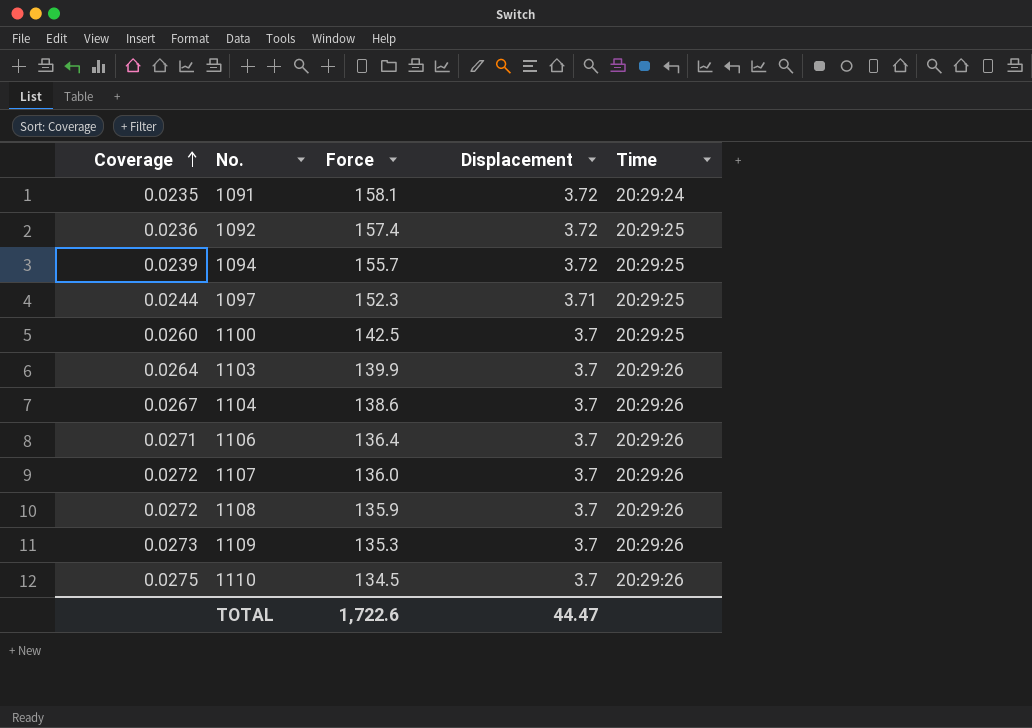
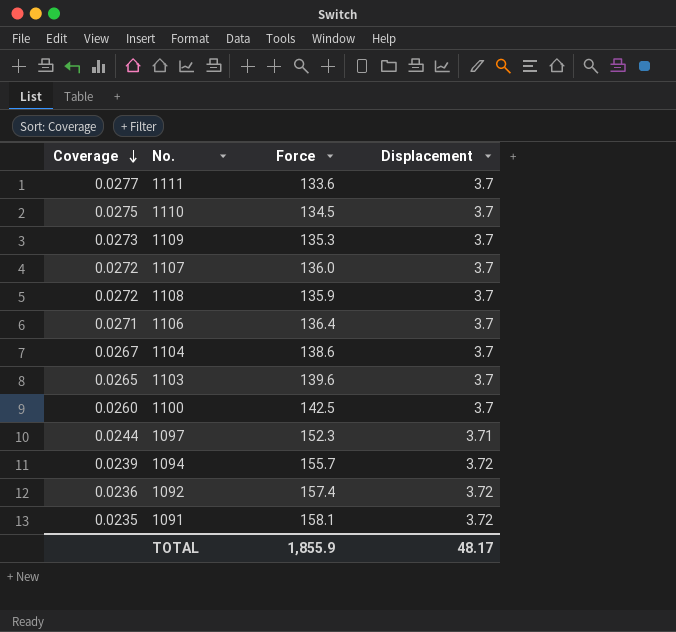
row order: Coverage ascending -> Coverage descending
column Time | position: 5 -> none
row 1111: none -> 0.0277 | 133.6 | 3.7
1103 | Coverage: 0.0264 -> 0.0265
1103 | Force: 139.9 -> 139.6
TOTAL | Force: 1,722.6 -> 1,855.9
TOTAL | Displacement: 44.47 -> 48.17

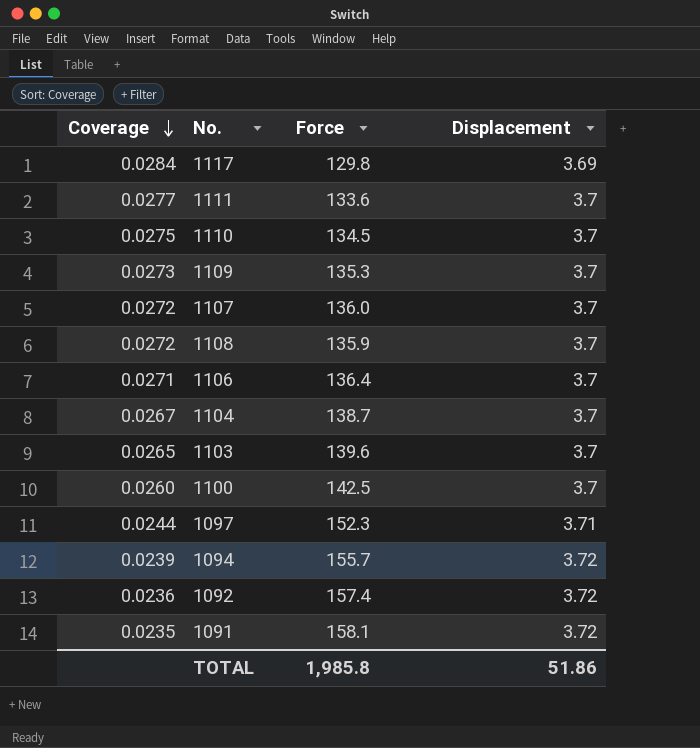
row 1117: none -> 0.0284 | 129.8 | 3.69
1104 | Force: 138.6 -> 138.7
TOTAL | Force: 1,855.9 -> 1,985.8
TOTAL | Displacement: 48.17 -> 51.86

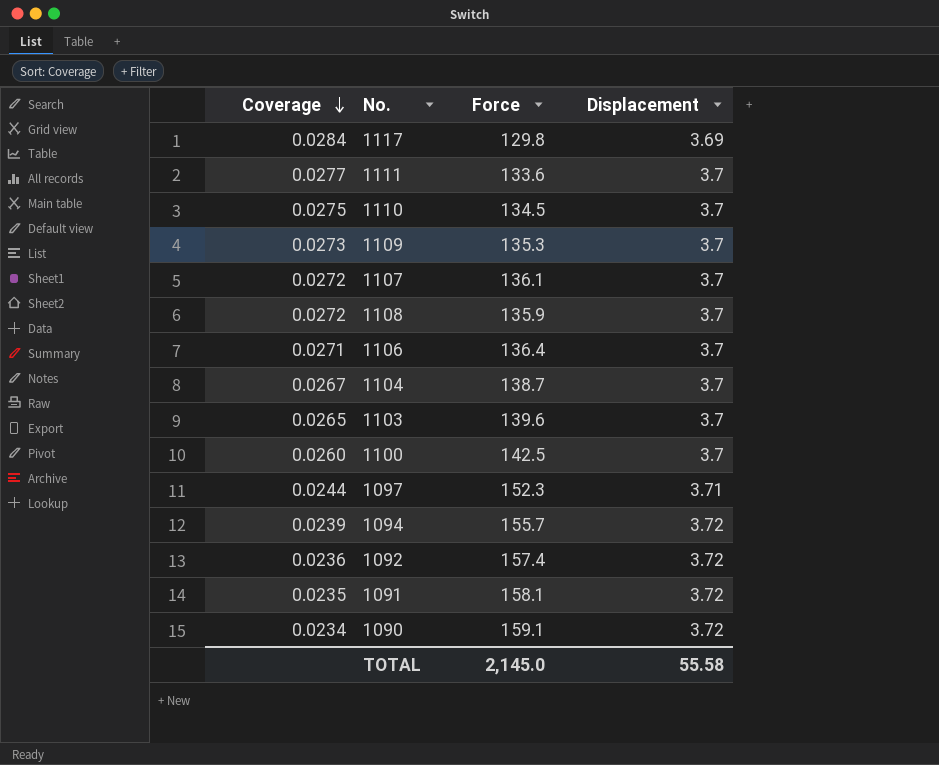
1107 | Force: 136.0 -> 136.1
row 1090: none -> 0.0234 | 159.1 | 3.72
TOTAL | Force: 1,985.8 -> 2,145.0
TOTAL | Displacement: 51.86 -> 55.58

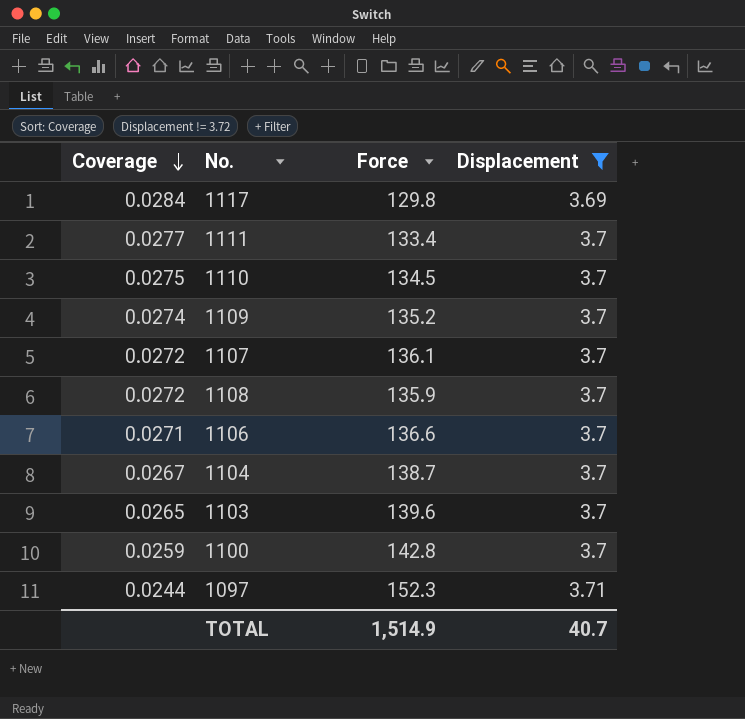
filter: none -> Displacement != 3.72
1111 | Force: 133.6 -> 133.4
1109 | Coverage: 0.0273 -> 0.0274
1109 | Force: 135.3 -> 135.2
1106 | Force: 136.4 -> 136.6
1100 | Coverage: 0.0260 -> 0.0259
1100 | Force: 142.5 -> 142.8
TOTAL | Force: 2,145.0 -> 1,514.9
TOTAL | Displacement: 55.58 -> 40.7

